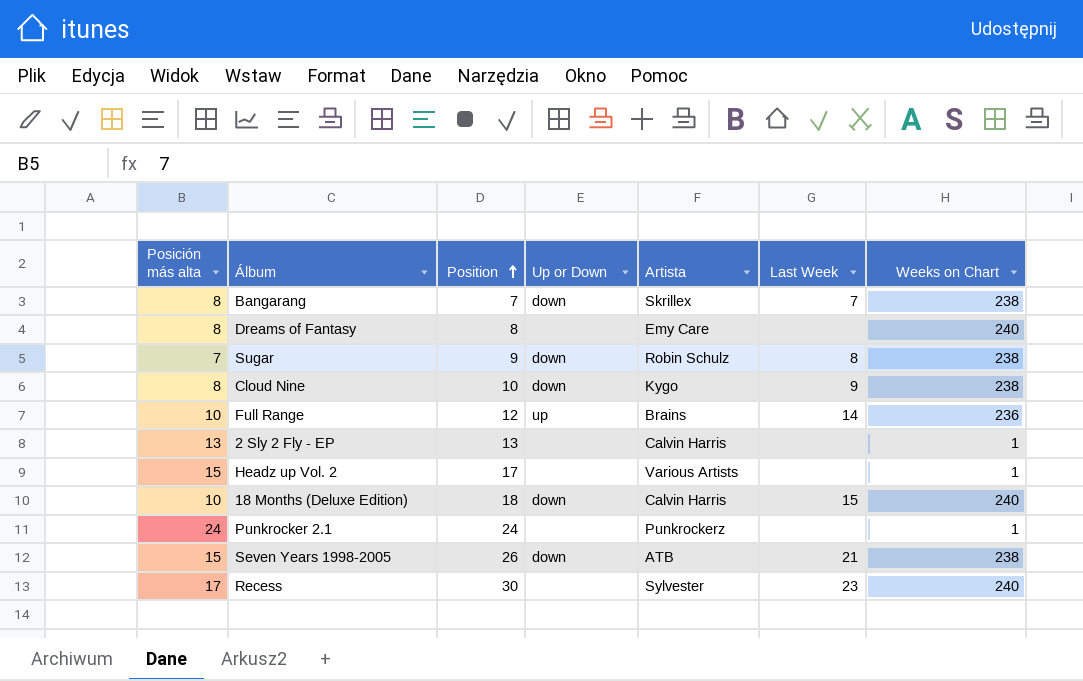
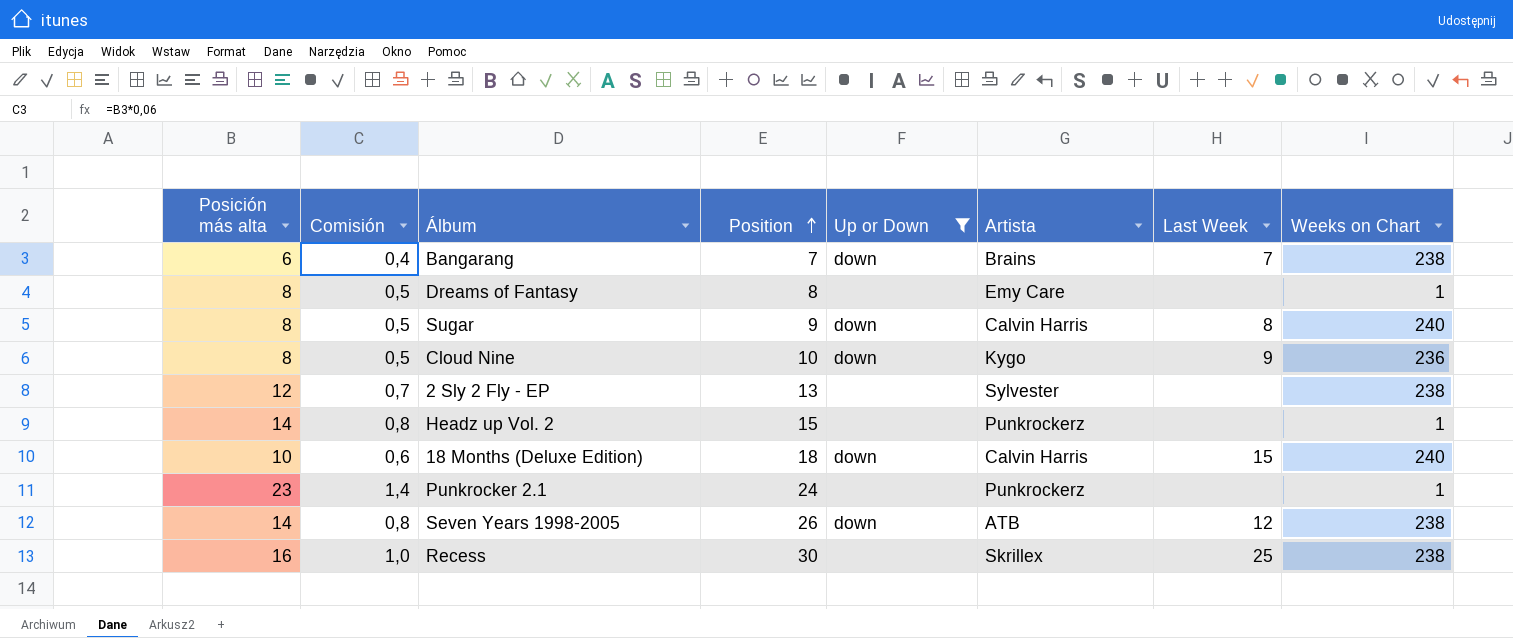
filter: none -> Up or Down != up
column Comisión | formula: none -> [Posición más alta] * 0,06
Bangarang | Posición más alta: 8 -> 6
Bangarang | Artista: Skrillex -> Brains
Dreams of Fantasy | Weeks on Chart: 240 -> 1
Sugar | Posición más alta: 7 -> 8
Sugar | Artista: Robin Schulz -> Calvin Harris
Sugar | Weeks on Chart: 238 -> 240
Cloud Nine | Weeks on Chart: 238 -> 236
2 Sly 2 Fly - EP | Posición más alta: 13 -> 12
2 Sly 2 Fly - EP | Artista: Calvin Harris -> Sylvester
2 Sly 2 Fly - EP | Weeks on Chart: 1 -> 238
Headz up Vol. 2 | Posición más alta: 15 -> 14
Headz up Vol. 2 | Position: 17 -> 15
Headz up Vol. 2 | Artista: Various Artists -> Punkrockerz
Punkrocker 2.1 | Posición más alta: 24 -> 23
Seven Years 1998-2005 | Posición más alta: 15 -> 14
Seven Years 1998-2005 | Last Week: 21 -> 12
Recess | Posición más alta: 17 -> 16
Recess | Artista: Sylvester -> Skrillex
Recess | Last Week: 23 -> 25
Recess | Weeks on Chart: 240 -> 238

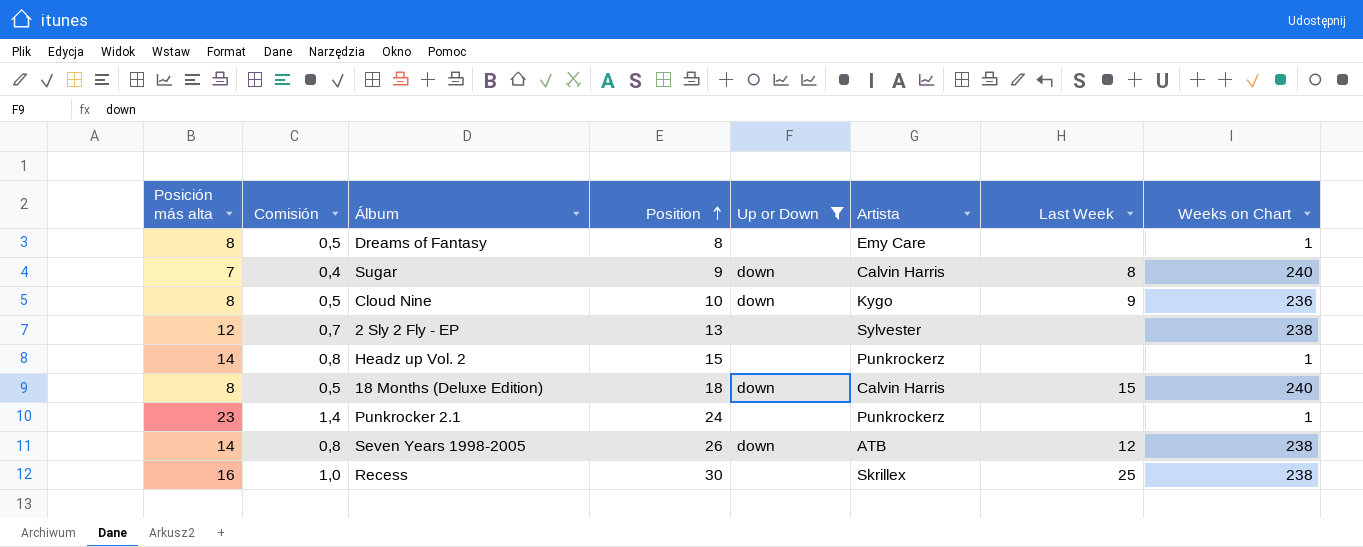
row Bangarang: 6 | 0,4 | 7 | down | Brains | 7 | 238 -> none
Sugar | Posición más alta: 8 -> 7
Sugar | Comisión: 0,5 -> 0,4
18 Months (Deluxe Edition) | Posición más alta: 10 -> 8
18 Months (Deluxe Edition) | Comisión: 0,6 -> 0,5

